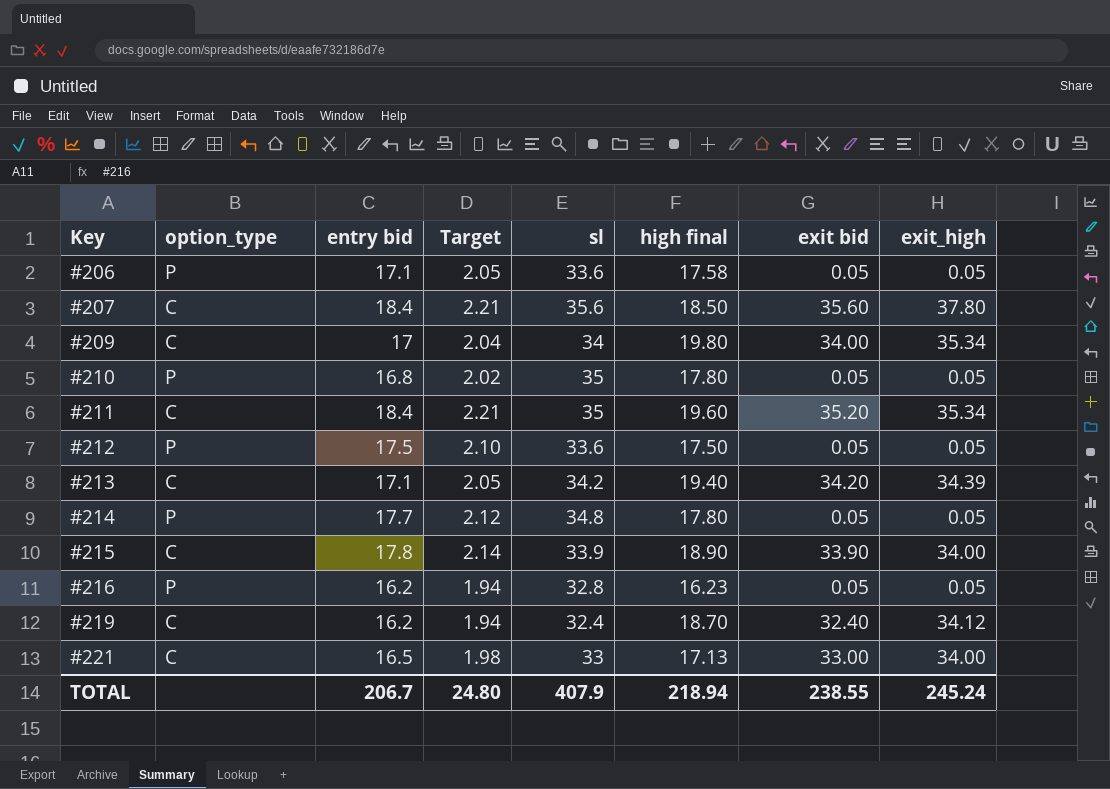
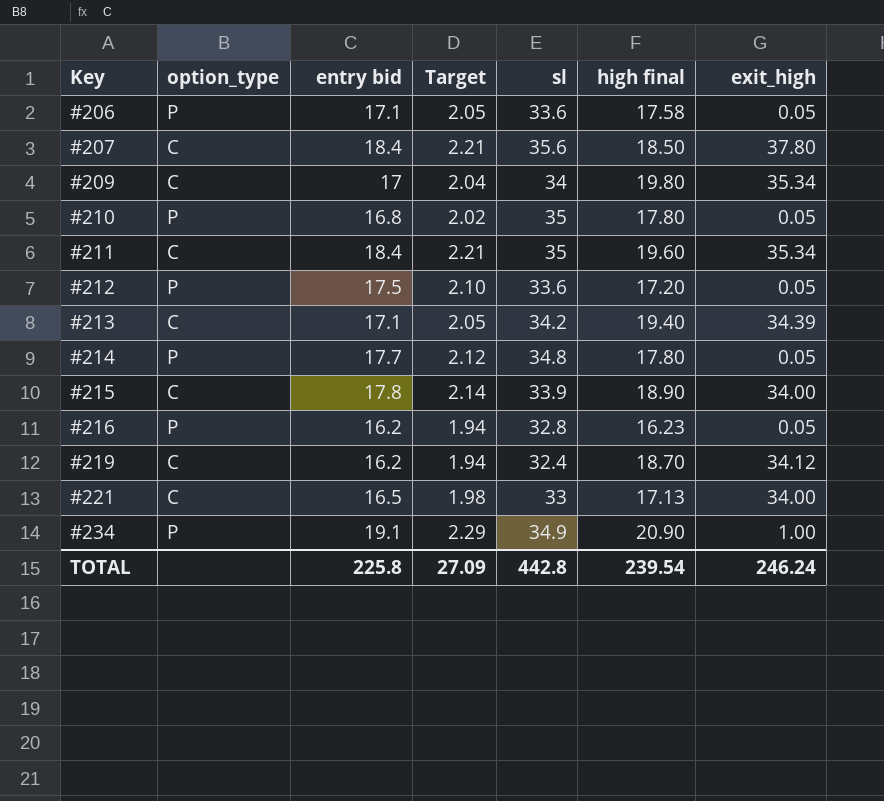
column exit bid | position: 7 -> none
#212 | high final: 17.50 -> 17.20
row #234: none -> P | 19.1 | 2.29 | 34.9 | 20.90 | 1.00
TOTAL | entry bid: 206.7 -> 225.8
TOTAL | Target: 24.80 -> 27.09
TOTAL | sl: 407.9 -> 442.8
TOTAL | high final: 218.94 -> 239.54
TOTAL | exit_high: 245.24 -> 246.24

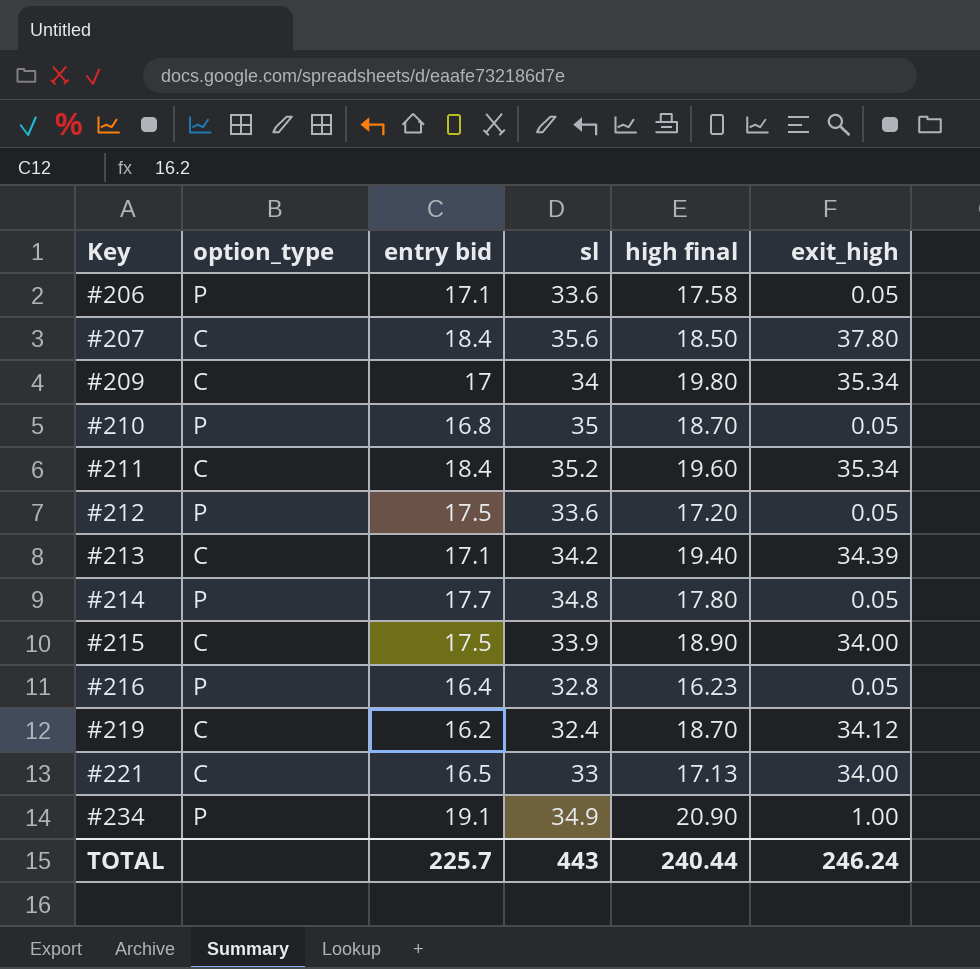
column Target | formula: [entry bid] * 0.12 -> none
#210 | high final: 17.80 -> 18.70
#211 | sl: 35 -> 35.2
#215 | entry bid: 17.8 -> 17.5
#216 | entry bid: 16.2 -> 16.4
TOTAL | entry bid: 225.8 -> 225.7
TOTAL | sl: 442.8 -> 443
TOTAL | high final: 239.54 -> 240.44

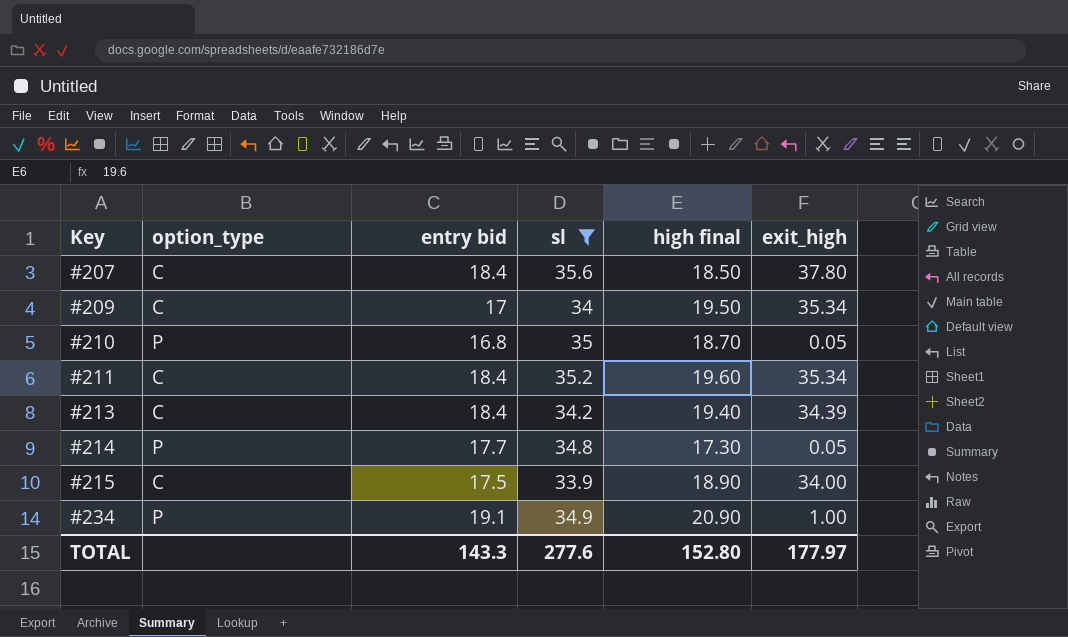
filter: none -> sl >= 33.9
#209 | high final: 19.80 -> 19.50
#213 | entry bid: 17.1 -> 18.4
#214 | high final: 17.80 -> 17.30
TOTAL | entry bid: 225.7 -> 143.3
TOTAL | sl: 443 -> 277.6
TOTAL | high final: 240.44 -> 152.80
TOTAL | exit_high: 246.24 -> 177.97

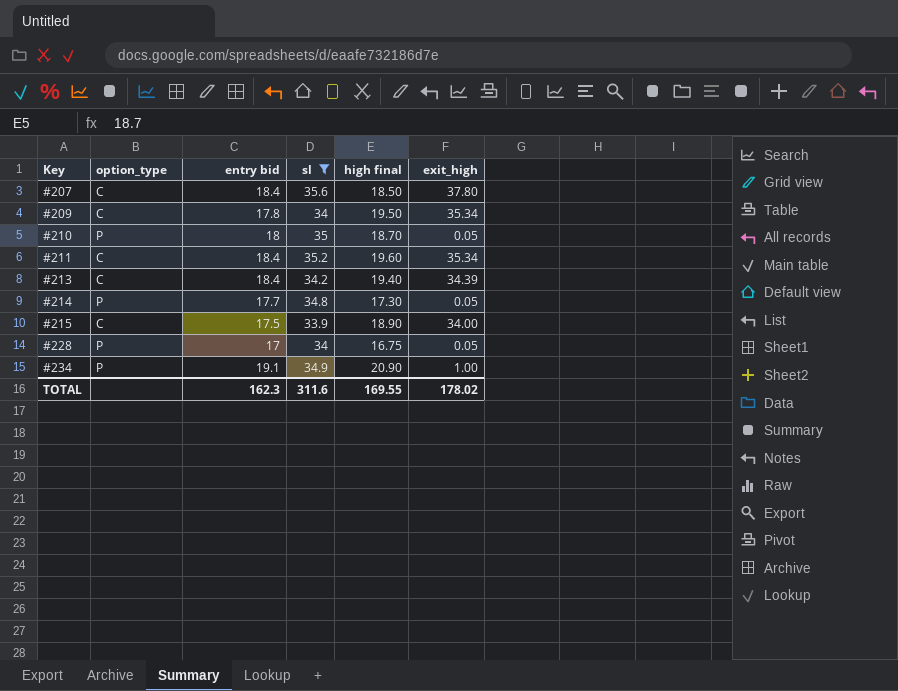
#209 | entry bid: 17 -> 17.8
#210 | entry bid: 16.8 -> 18
row #228: none -> P | 17 | 34 | 16.75 | 0.05
TOTAL | entry bid: 143.3 -> 162.3
TOTAL | sl: 277.6 -> 311.6
TOTAL | high final: 152.80 -> 169.55
TOTAL | exit_high: 177.97 -> 178.02

